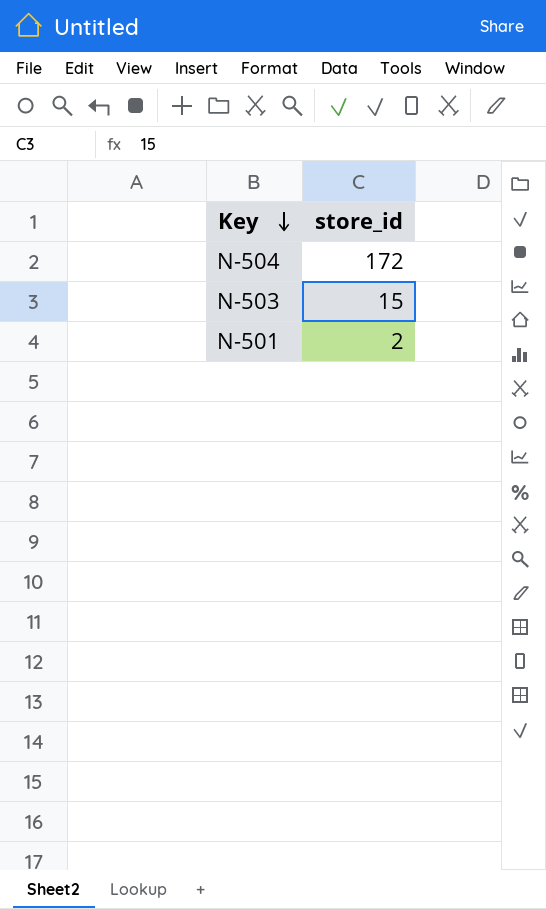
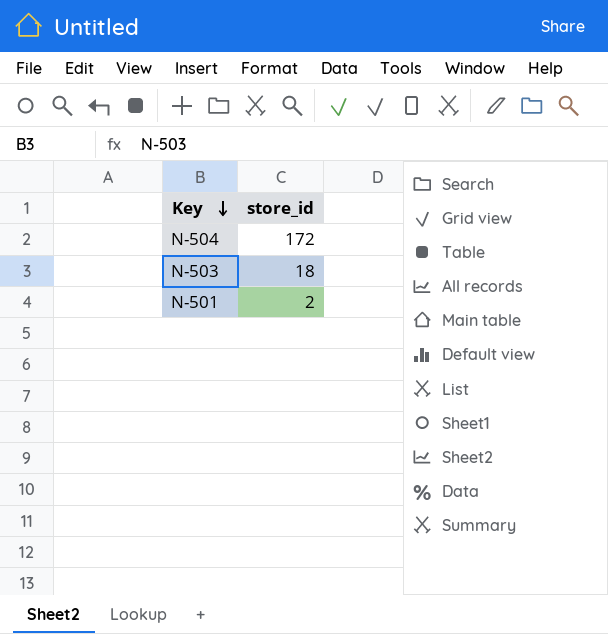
N-503 | store_id: 15 -> 18

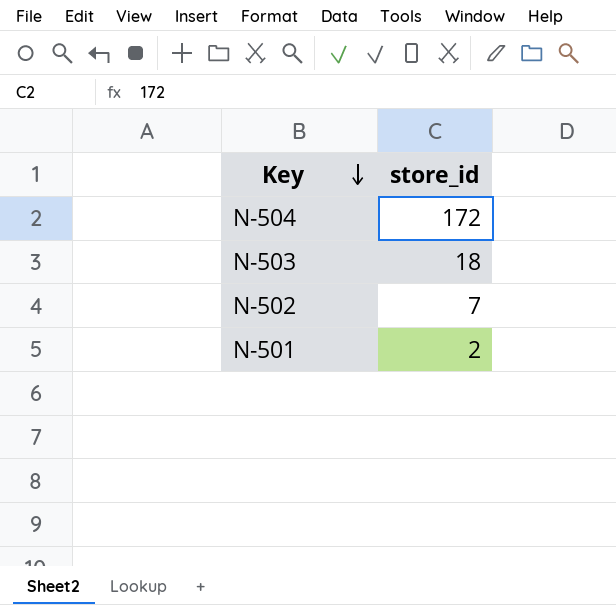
row N-502: none -> 7

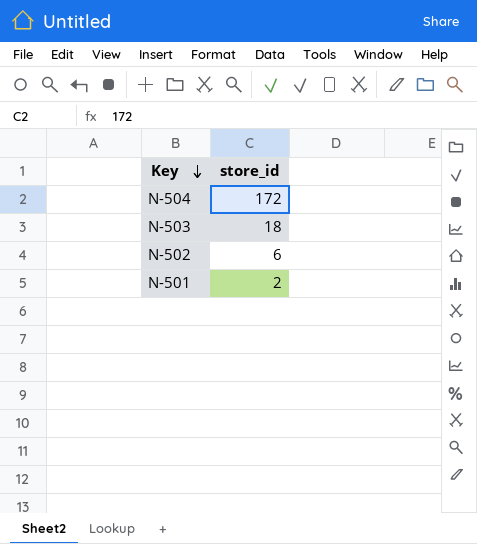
N-502 | store_id: 7 -> 6

